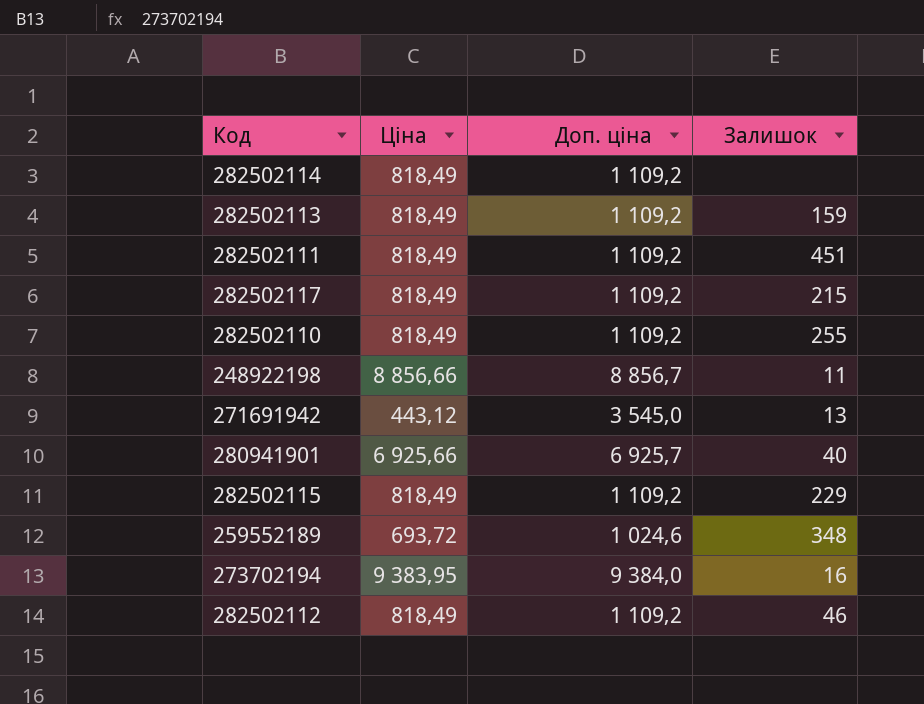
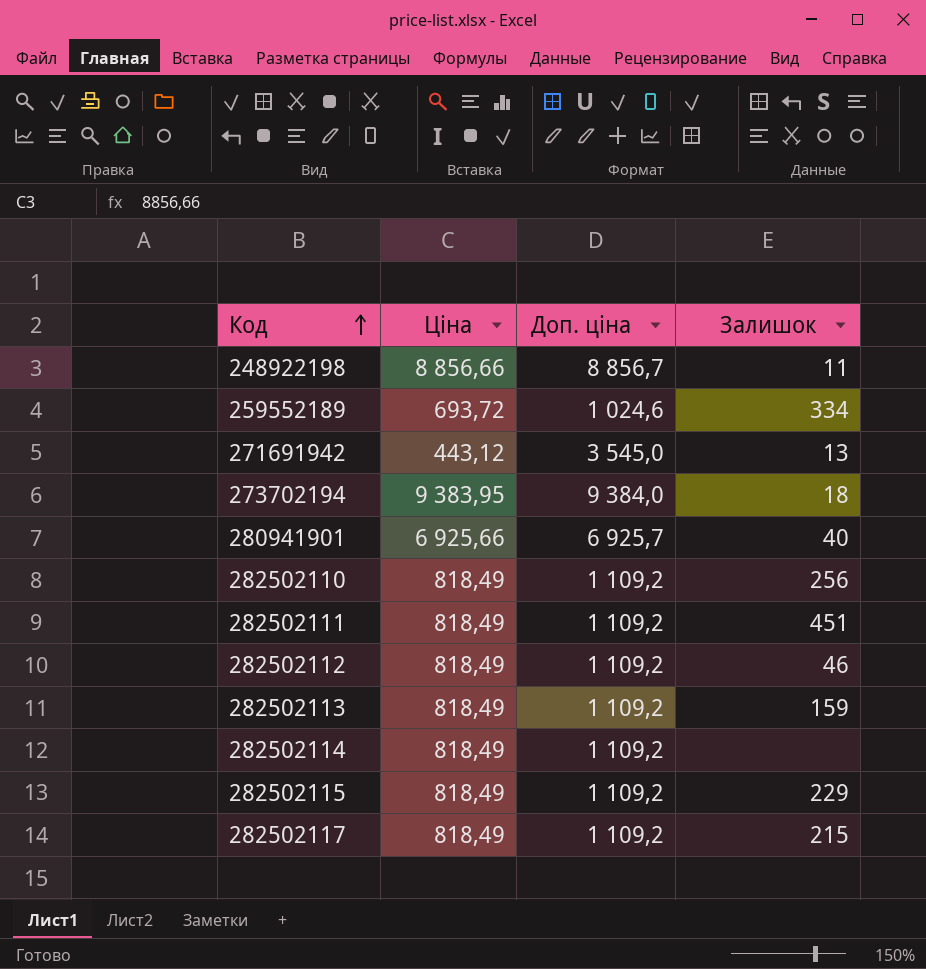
row order: none -> Код ascending
259552189 | Залишок: 348 -> 334
273702194 | Залишок: 16 -> 18
282502110 | Залишок: 255 -> 256

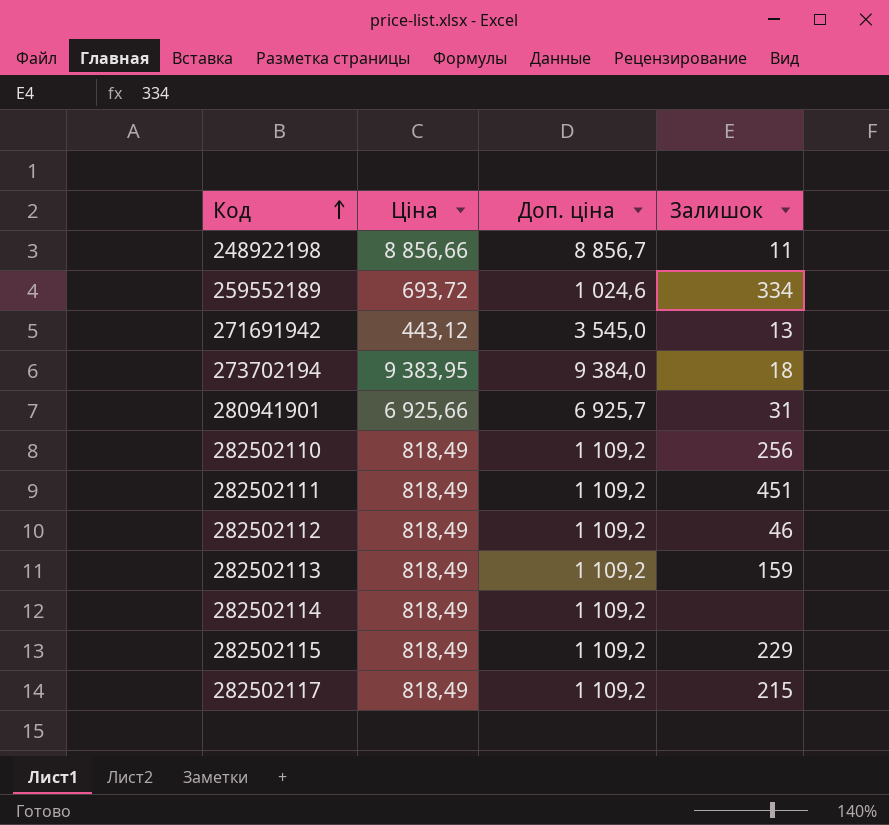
280941901 | Залишок: 40 -> 31

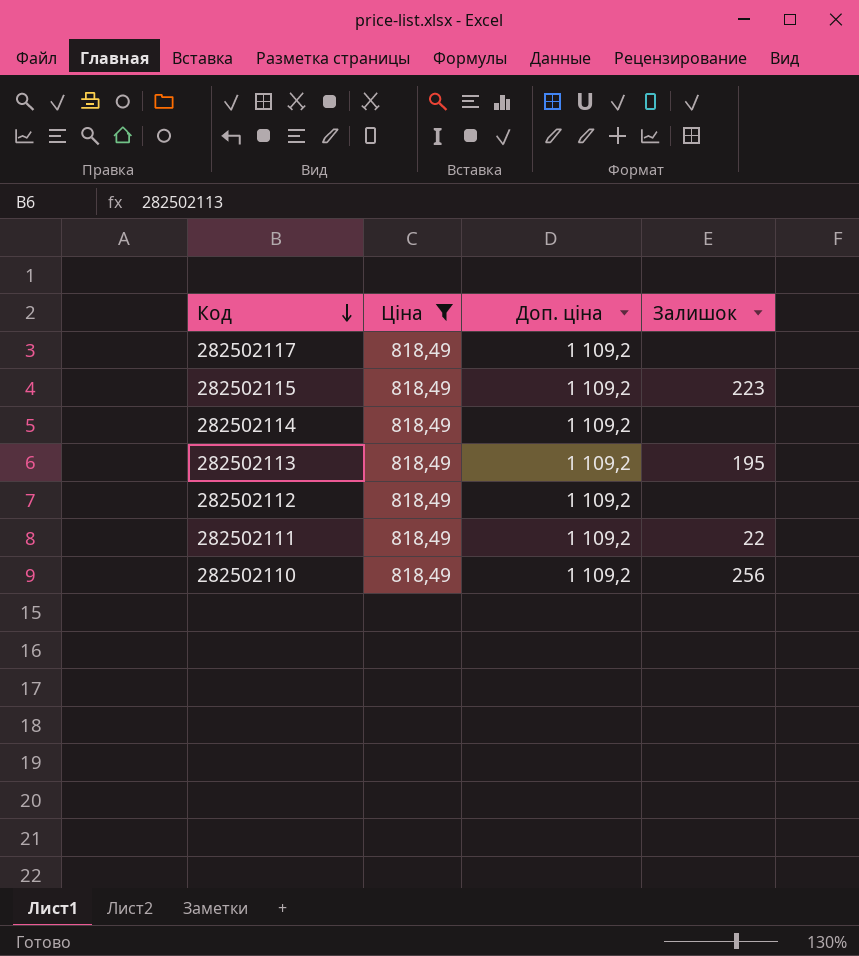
filter: none -> Ціна = 818,49
row order: Код ascending -> Код descending
282502117 | Залишок: 215 -> none
282502115 | Залишок: 229 -> 223
282502113 | Залишок: 159 -> 195
282502112 | Залишок: 46 -> none
282502111 | Залишок: 451 -> 22

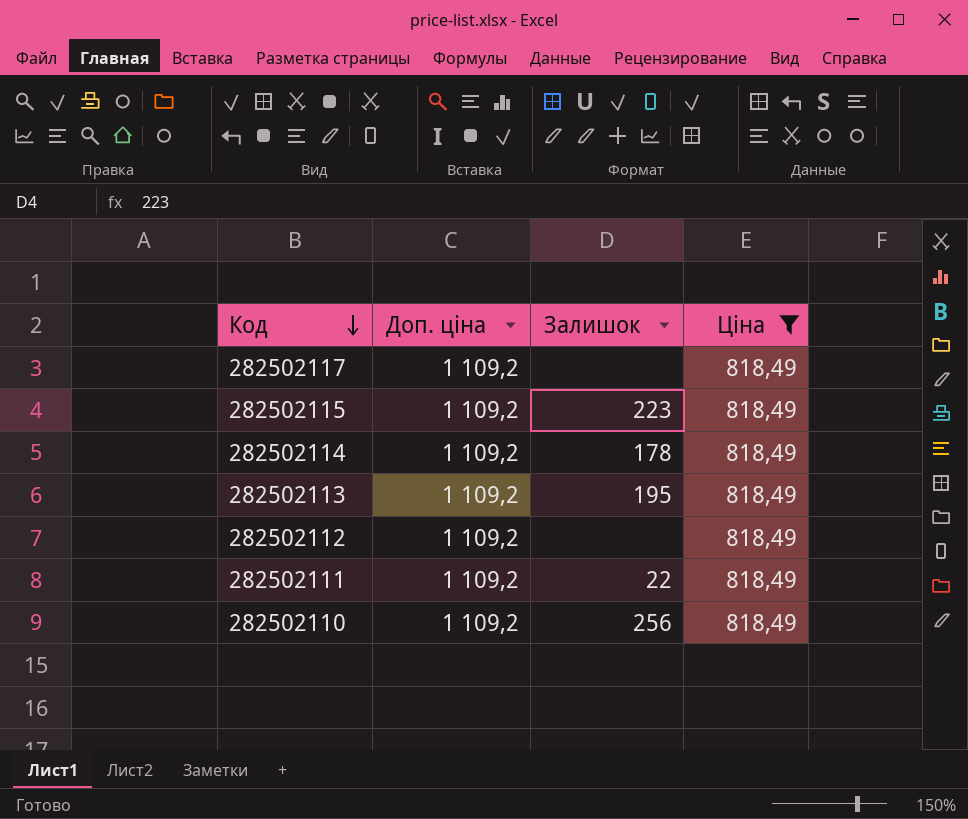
column Ціна | position: 2 -> 4
282502114 | Залишок: none -> 178

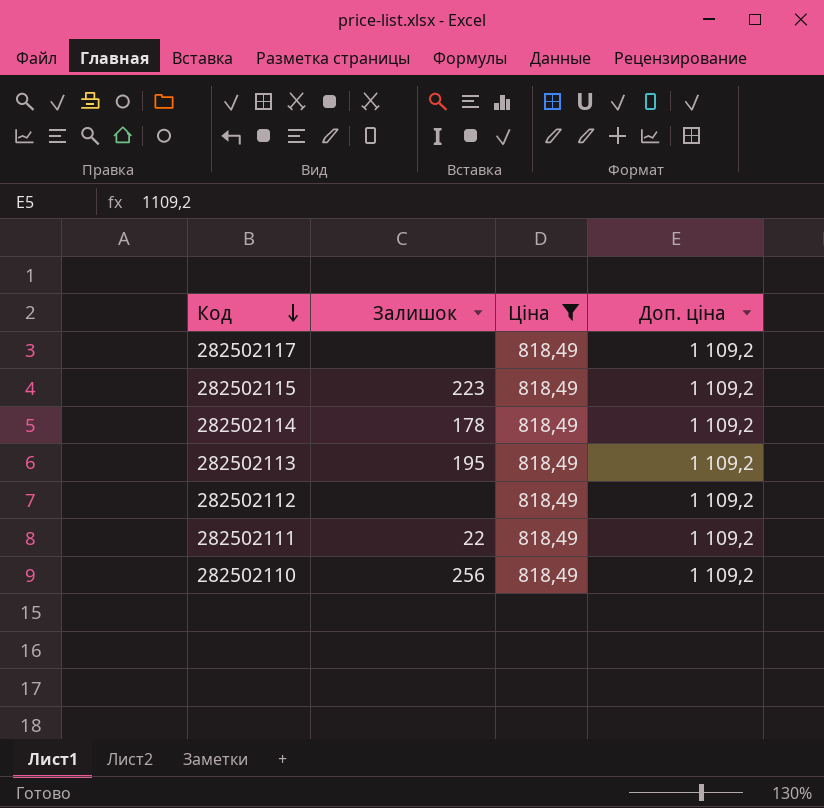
column Доп. ціна | position: 2 -> 4

